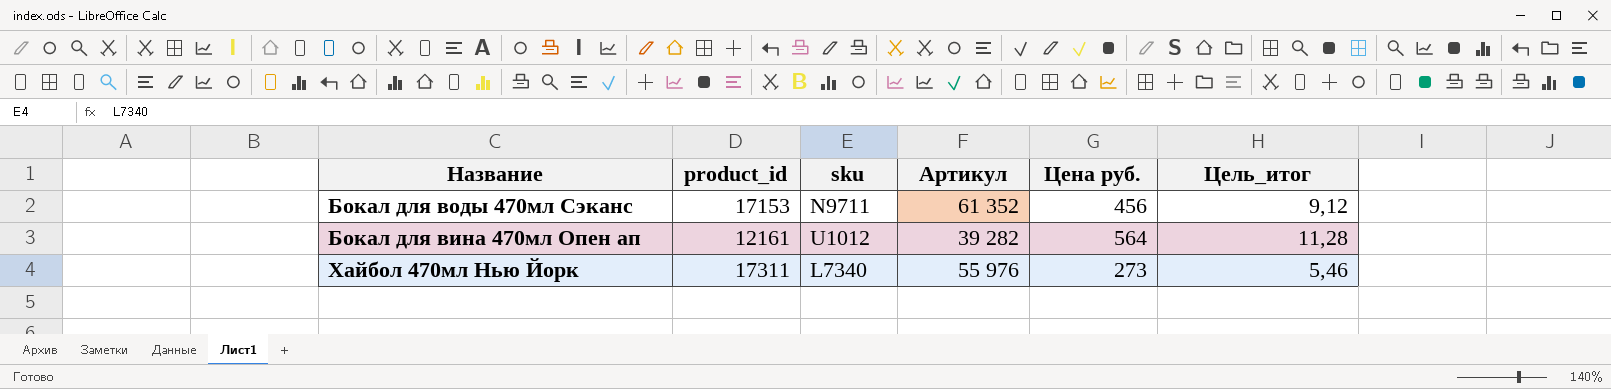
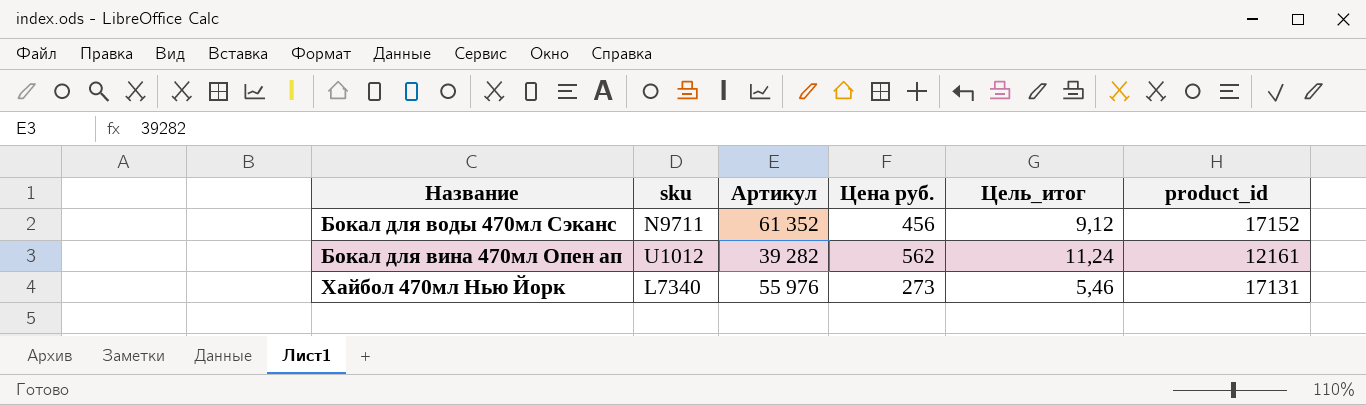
column product_id | position: 2 -> 6
Бокал для воды 470мл Сэканс | product_id: 17153 -> 17152
Бокал для вина 470мл Опен ап | Цена руб.: 564 -> 562
Бокал для вина 470мл Опен ап | Цель_итог: 11,28 -> 11,24
Хайбол 470мл Нью Йорк | product_id: 17311 -> 17131

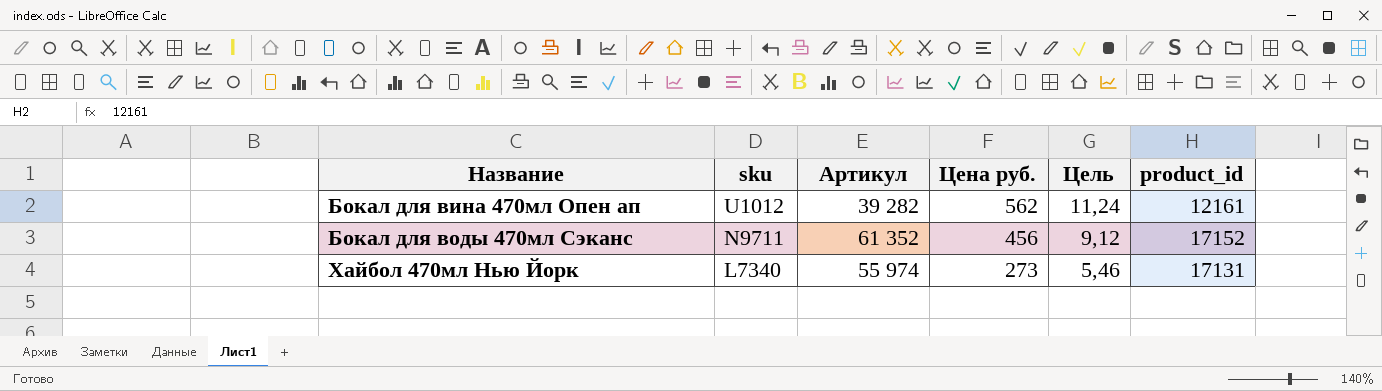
row order: none -> Название ascending
column name: Цель_итог -> Цель
Хайбол 470мл Нью Йорк | Артикул: 55 976 -> 55 974

